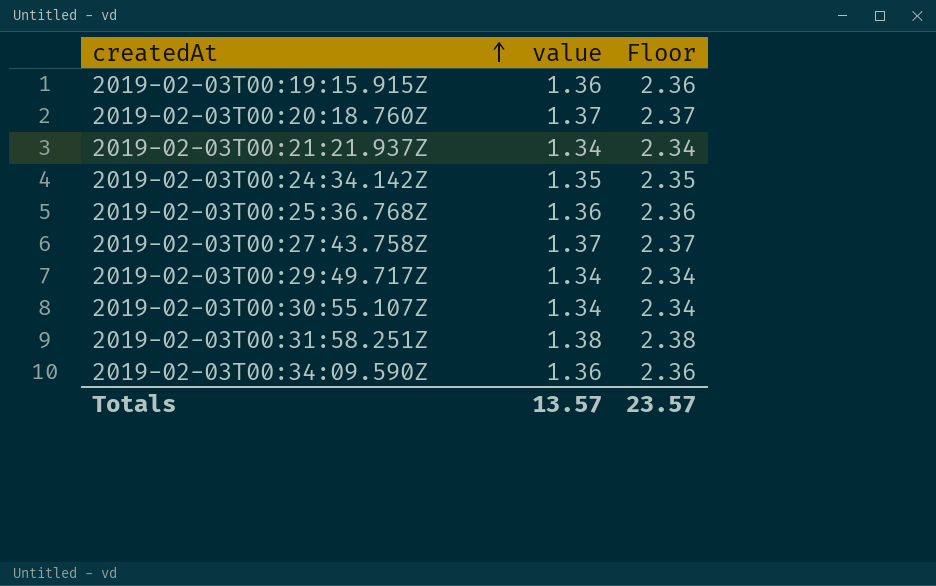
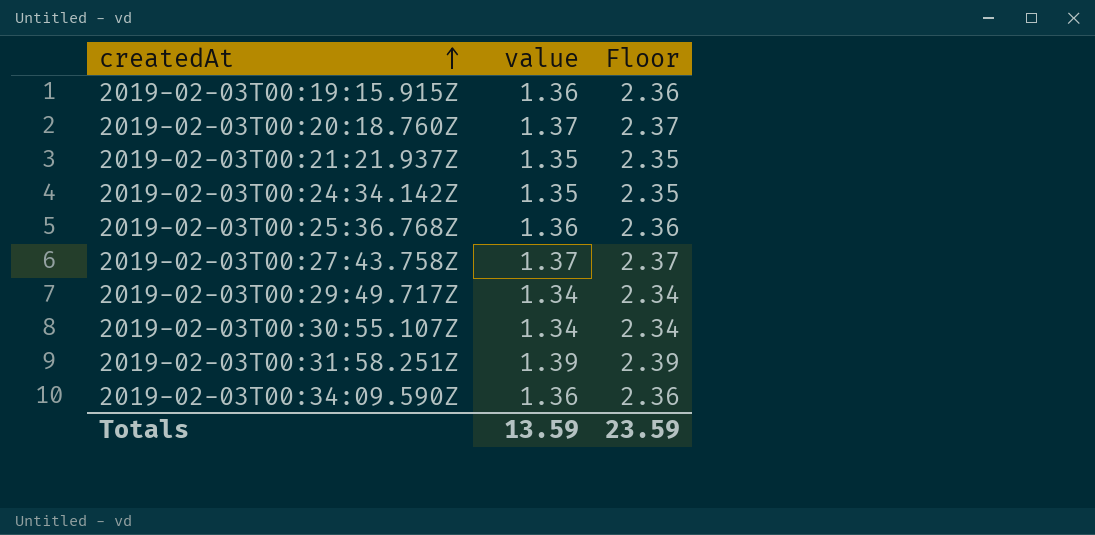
2019-02-03T00:21:21.937Z | value: 1.34 -> 1.35
2019-02-03T00:21:21.937Z | Floor: 2.34 -> 2.35
2019-02-03T00:31:58.251Z | value: 1.38 -> 1.39
2019-02-03T00:31:58.251Z | Floor: 2.38 -> 2.39
Totals | value: 13.57 -> 13.59
Totals | Floor: 23.57 -> 23.59

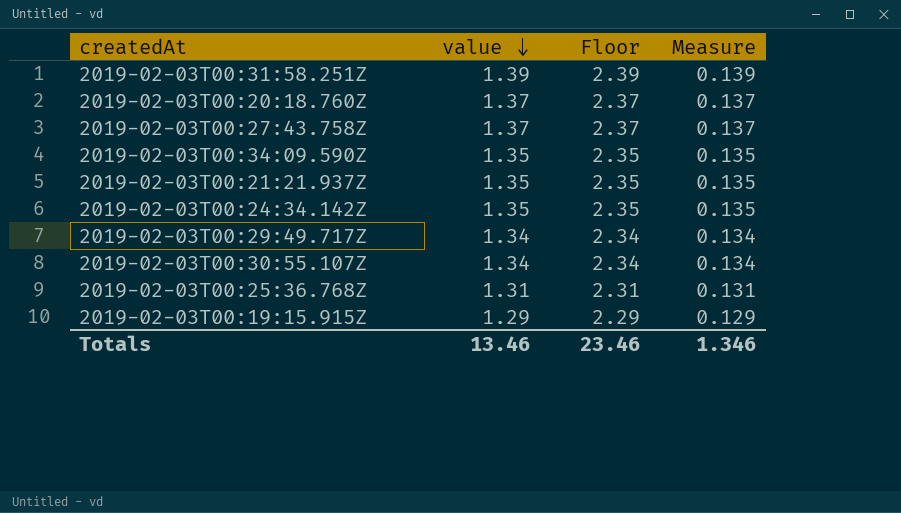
row order: createdAt ascending -> value descending
column Measure | formula: none -> [value] * 0.1
2019-02-03T00:34:09.590Z | value: 1.36 -> 1.35
2019-02-03T00:34:09.590Z | Floor: 2.36 -> 2.35
2019-02-03T00:25:36.768Z | value: 1.36 -> 1.31
2019-02-03T00:25:36.768Z | Floor: 2.36 -> 2.31
2019-02-03T00:19:15.915Z | value: 1.36 -> 1.29
2019-02-03T00:19:15.915Z | Floor: 2.36 -> 2.29
Totals | value: 13.59 -> 13.46
Totals | Floor: 23.59 -> 23.46

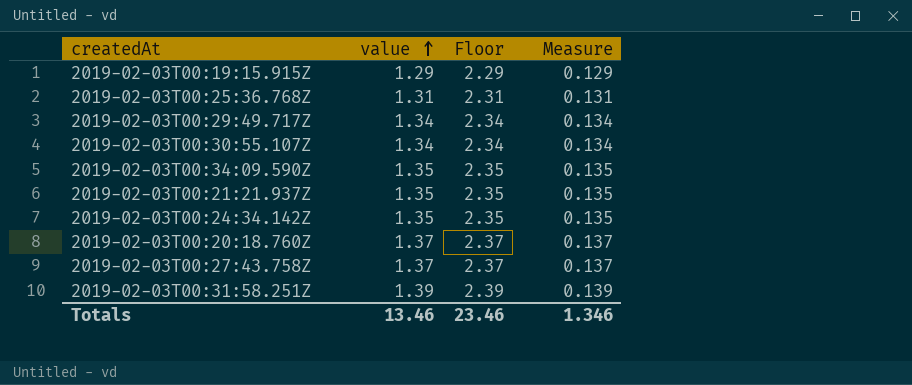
row order: value descending -> value ascending

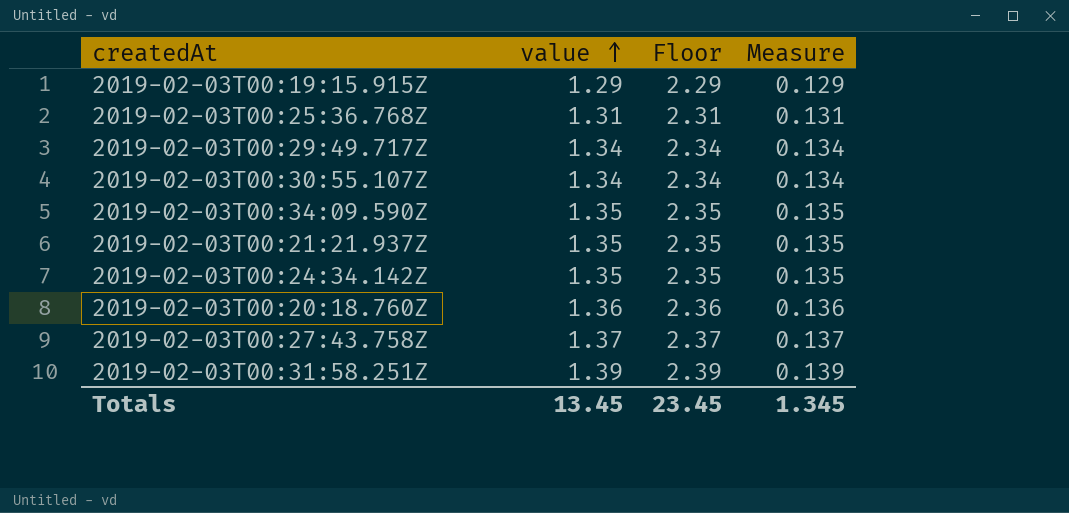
2019-02-03T00:20:18.760Z | value: 1.37 -> 1.36
2019-02-03T00:20:18.760Z | Floor: 2.37 -> 2.36
2019-02-03T00:20:18.760Z | Measure: 0.137 -> 0.136
Totals | value: 13.46 -> 13.45
Totals | Floor: 23.46 -> 23.45
Totals | Measure: 1.346 -> 1.345

